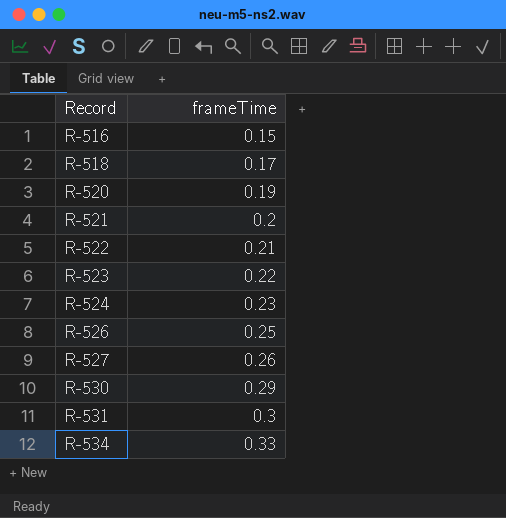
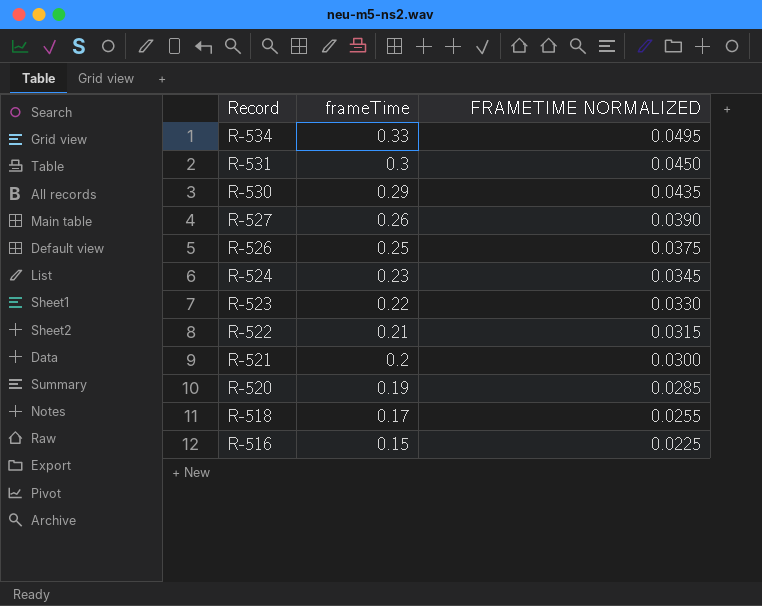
row order: Record ascending -> Record descending
column FRAMETIME NORMALIZED | formula: none -> [frameTime] * 0.15

